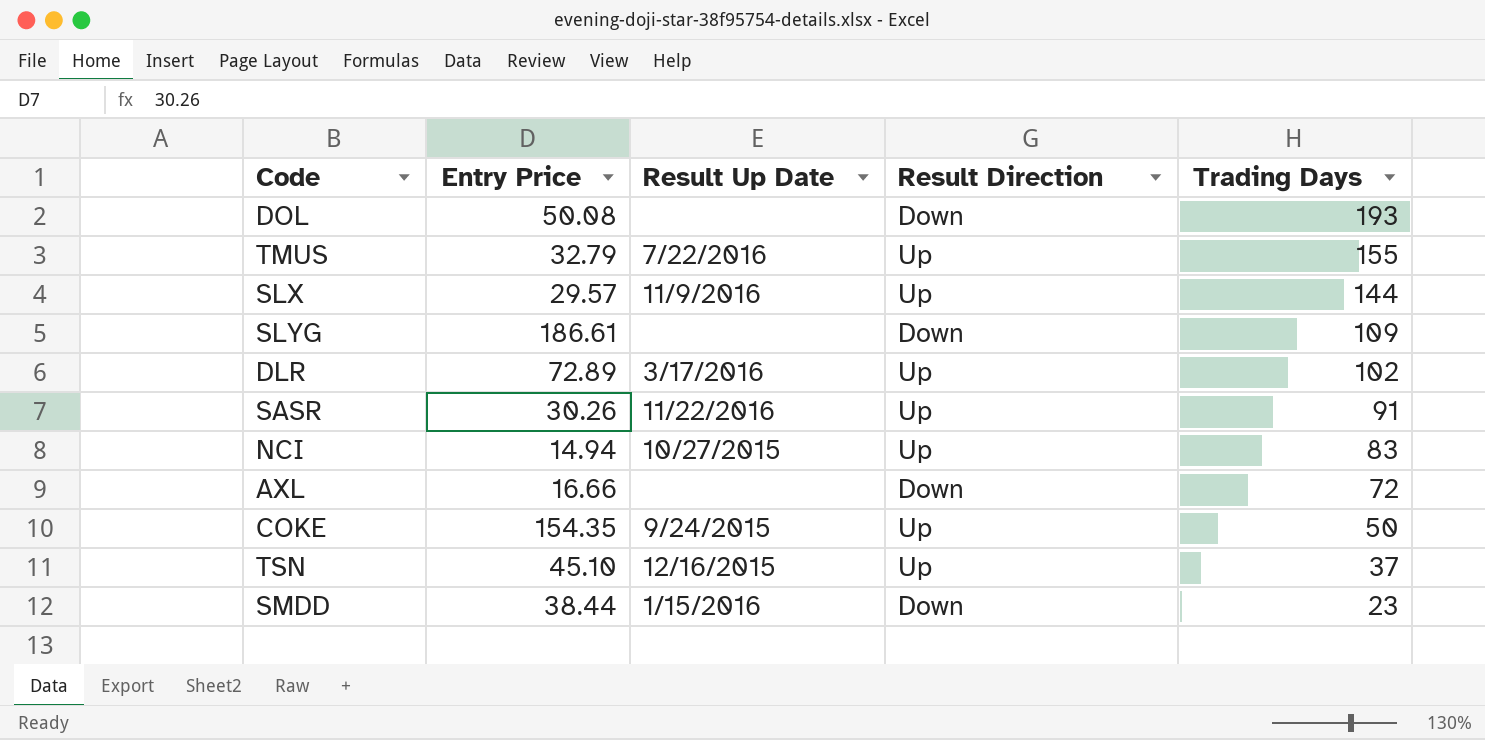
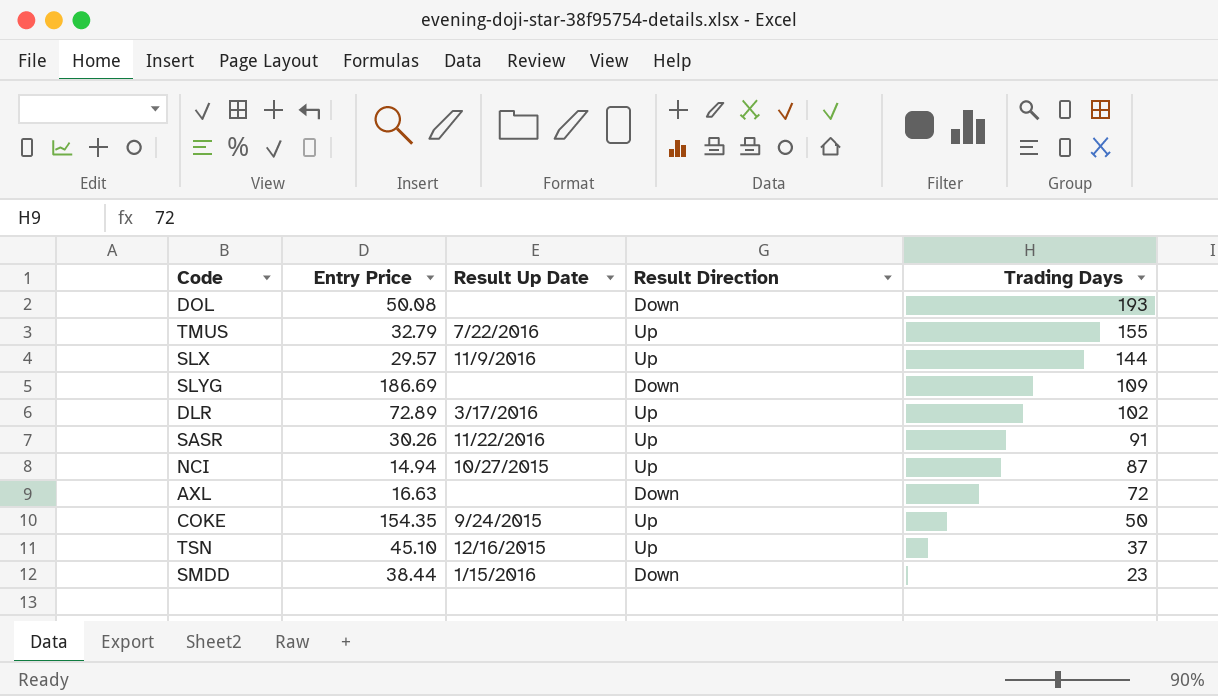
SLYG | Entry Price: 186.61 -> 186.69
NCI | Trading Days: 83 -> 87
AXL | Entry Price: 16.66 -> 16.63

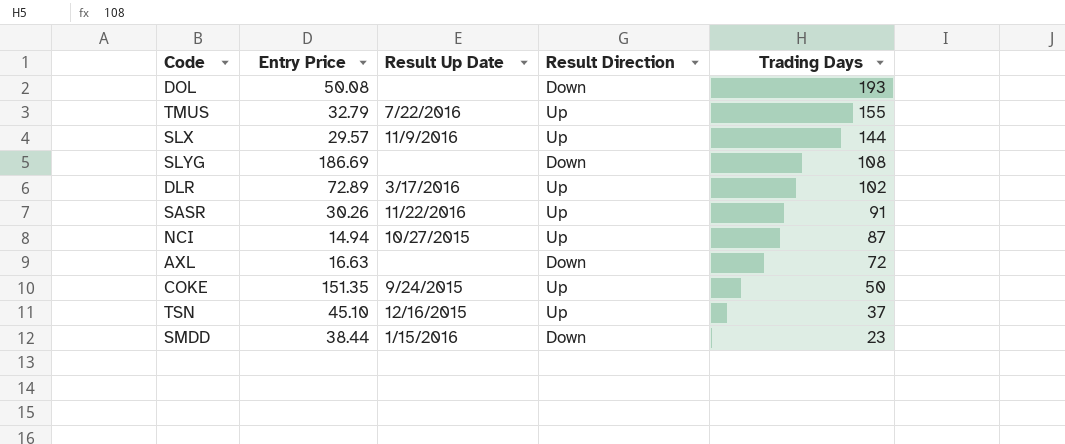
SLYG | Trading Days: 109 -> 108
COKE | Entry Price: 154.35 -> 151.35

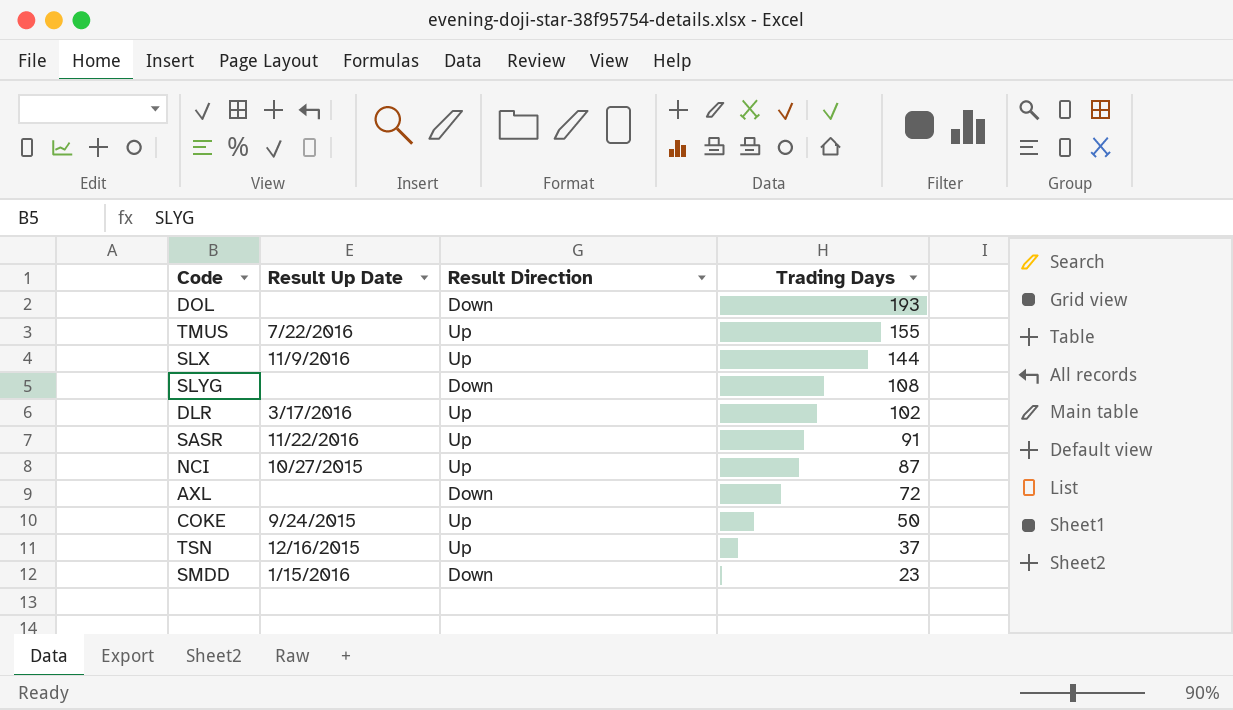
column Entry Price | position: 2 -> none

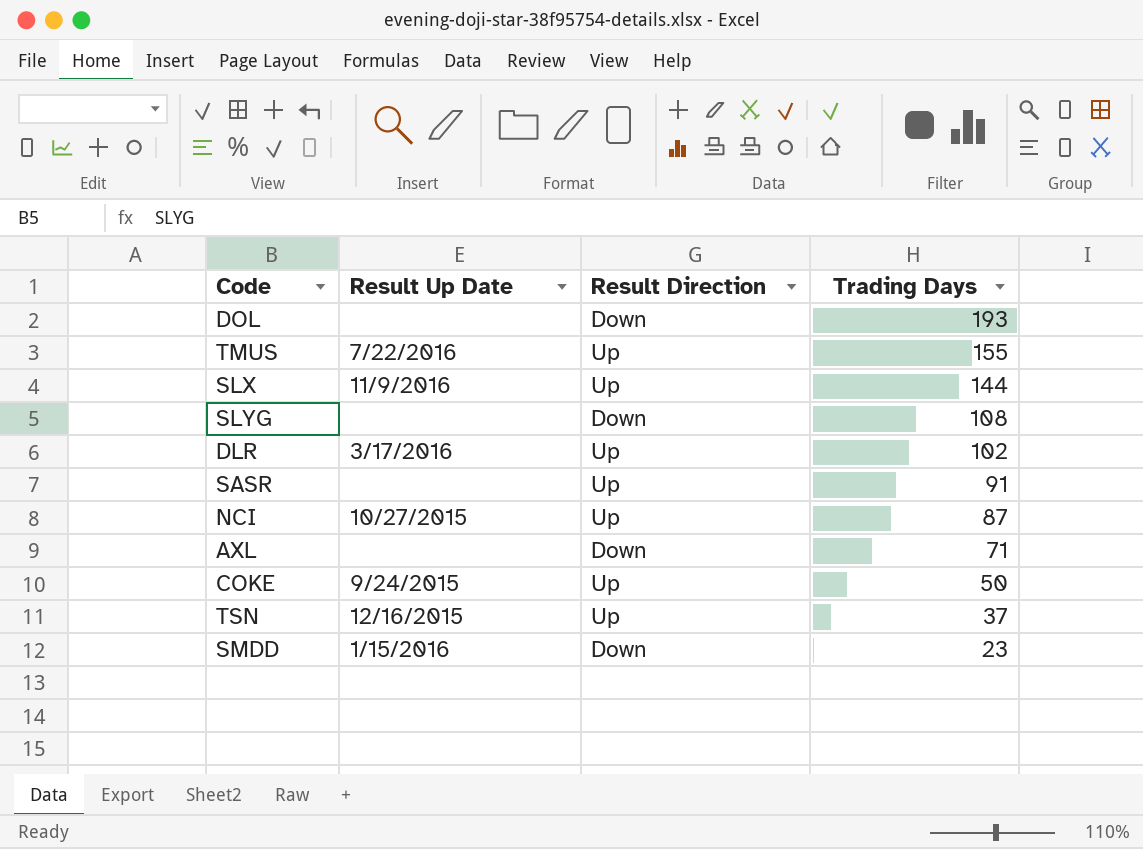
SASR | Result Up Date: 11/22/2016 -> none
AXL | Trading Days: 72 -> 71

